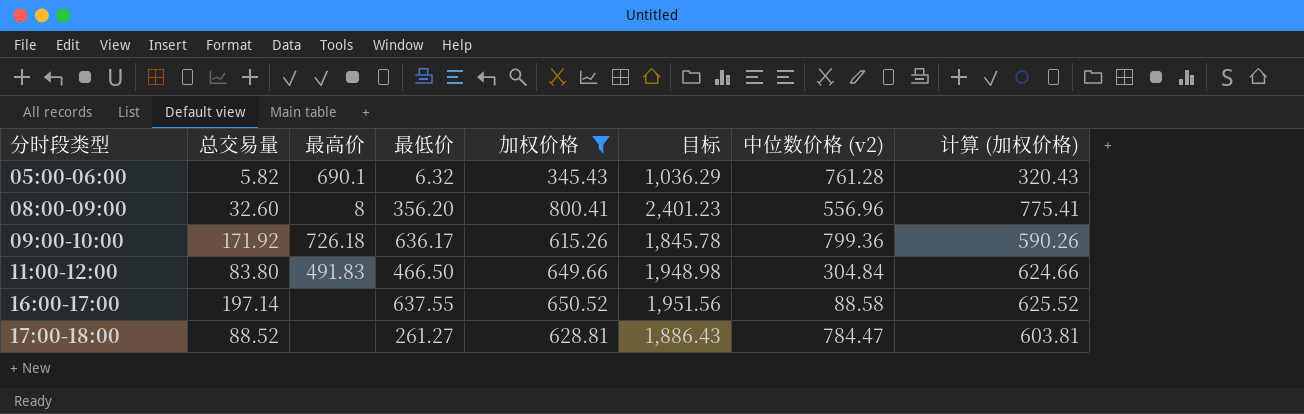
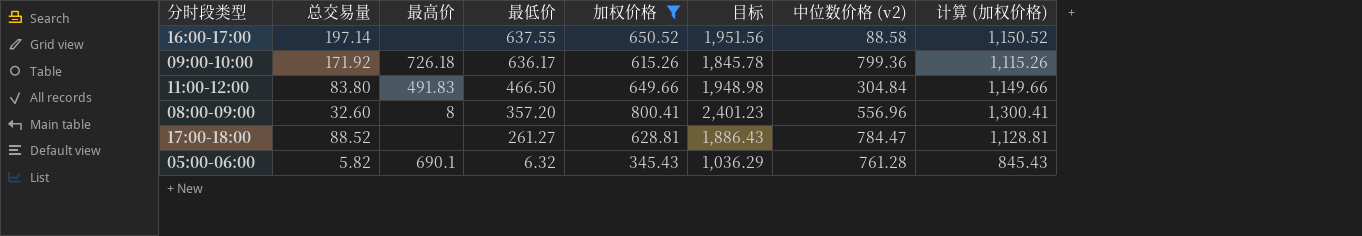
row order: 分时段类型 ascending -> 最低价 descending
column 计算 (加权价格) | formula: [加权价格] - 25 -> [加权价格] + 500
08:00-09:00 | 最低价: 356.20 -> 357.20

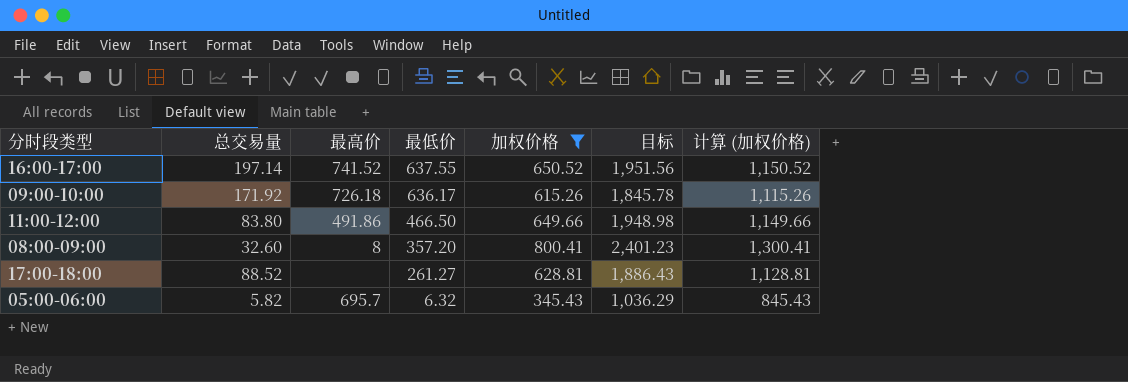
column 中位数价格 (v2) | position: 7 -> none
16:00-17:00 | 最高价: none -> 741.52
11:00-12:00 | 最高价: 491.83 -> 491.86
05:00-06:00 | 最高价: 690.1 -> 695.7

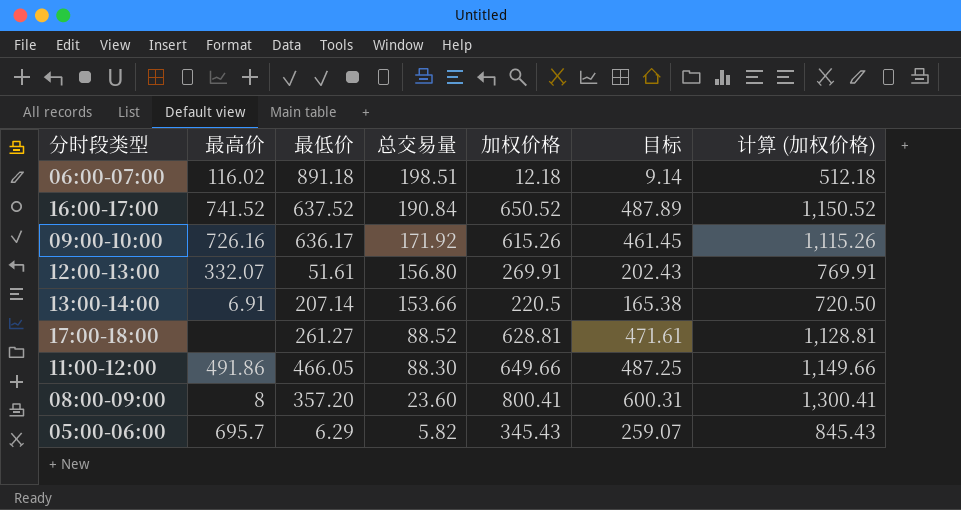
filter: 加权价格 >= 345.43 -> none
row order: 最低价 descending -> 总交易量 descending
column 总交易量 | position: 2 -> 4
column 目标 | formula: [加权价格] * 3 -> [加权价格] * 0.75
16:00-17:00 | 最低价: 637.55 -> 637.52
16:00-17:00 | 总交易量: 197.14 -> 190.84
09:00-10:00 | 最高价: 726.18 -> 726.16
11:00-12:00 | 最低价: 466.50 -> 466.05
11:00-12:00 | 总交易量: 83.80 -> 88.30
08:00-09:00 | 总交易量: 32.60 -> 23.60
05:00-06:00 | 最低价: 6.32 -> 6.29

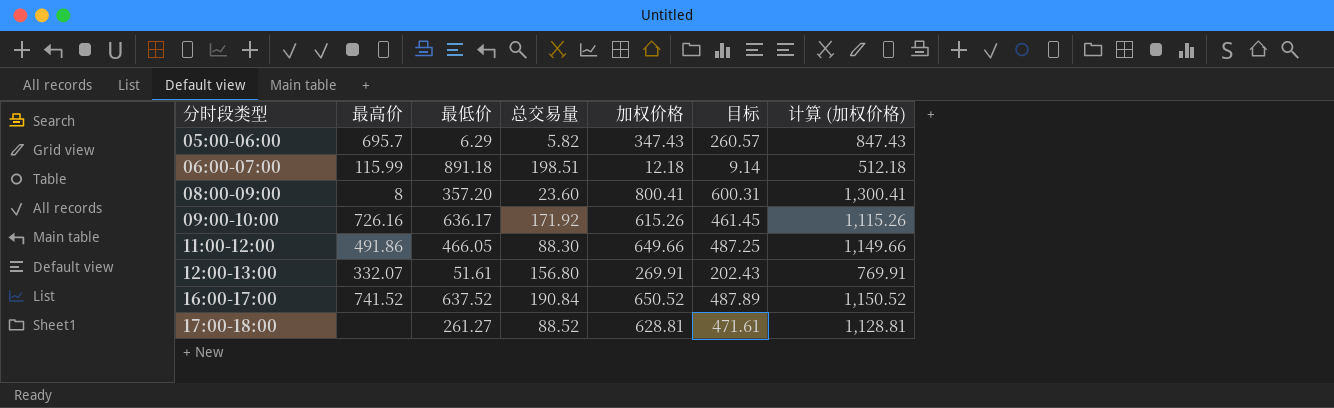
row order: 总交易量 descending -> 分时段类型 ascending
row 13:00-14:00: 6.91 | 207.14 | 153.66 | 220.5 | 165.38 | 720.50 -> none
05:00-06:00 | 加权价格: 345.43 -> 347.43
05:00-06:00 | 目标: 259.07 -> 260.57
05:00-06:00 | 计算 (加权价格): 845.43 -> 847.43
06:00-07:00 | 最高价: 116.02 -> 115.99

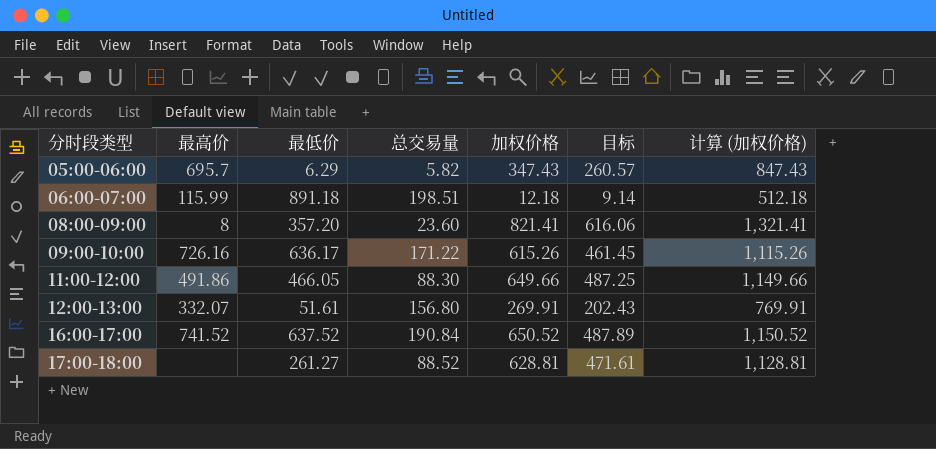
08:00-09:00 | 加权价格: 800.41 -> 821.41
08:00-09:00 | 目标: 600.31 -> 616.06
08:00-09:00 | 计算 (加权价格): 1,300.41 -> 1,321.41
09:00-10:00 | 总交易量: 171.92 -> 171.22

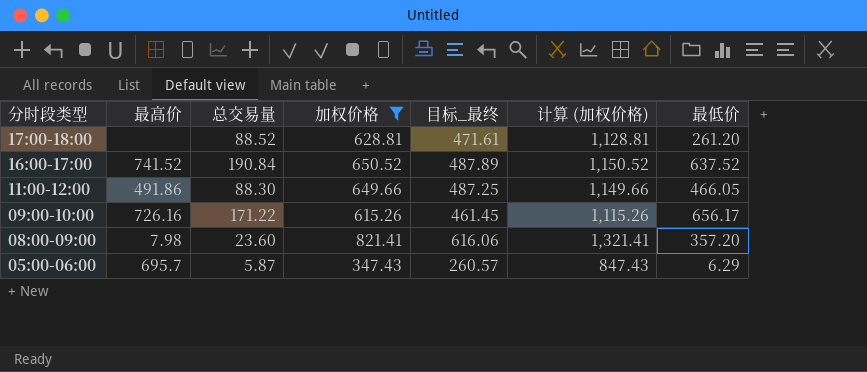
filter: none -> 加权价格 >= 347.43
row order: 分时段类型 ascending -> 分时段类型 descending
column name: 目标 -> 目标_最终
column 最低价 | position: 3 -> 7
17:00-18:00 | 最低价: 261.27 -> 261.20
09:00-10:00 | 最低价: 636.17 -> 656.17
08:00-09:00 | 最高价: 8 -> 7.98
05:00-06:00 | 总交易量: 5.82 -> 5.87

